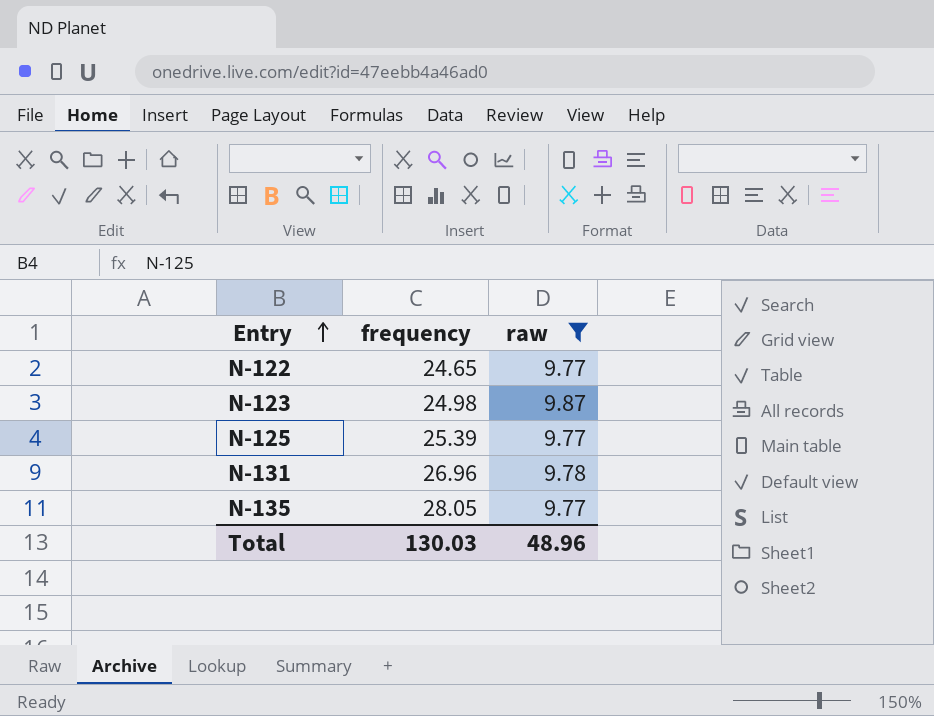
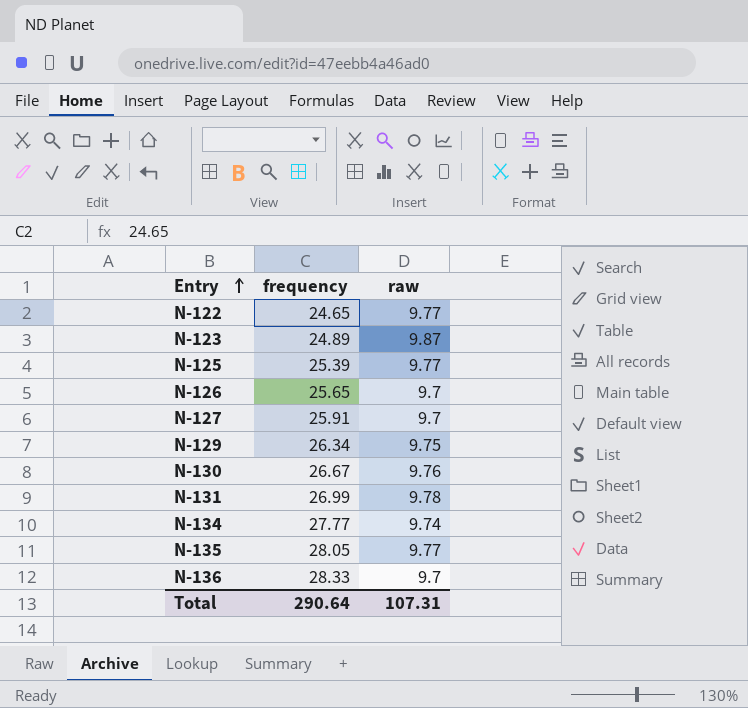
filter: raw >= 9.77 -> none
N-123 | frequency: 24.98 -> 24.89
N-131 | frequency: 26.96 -> 26.99
Total | frequency: 130.03 -> 290.64
Total | raw: 48.96 -> 107.31

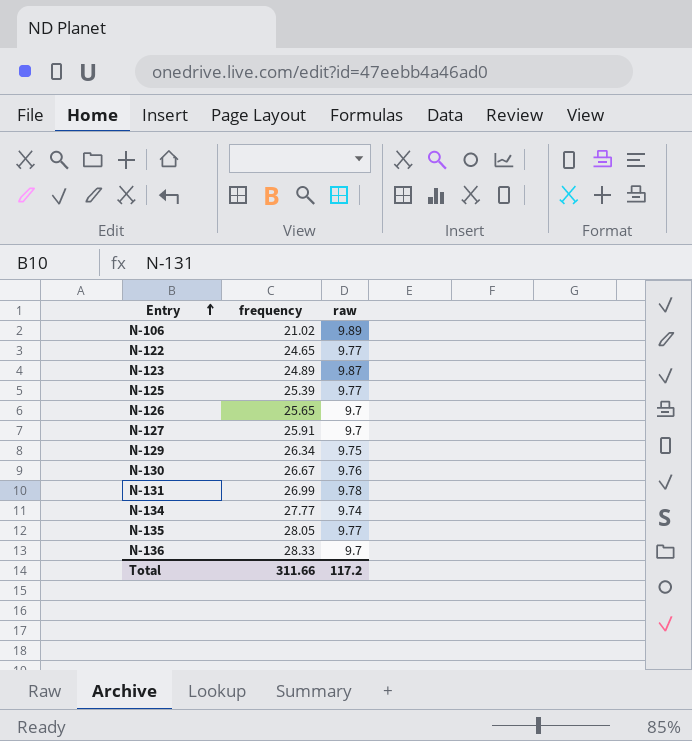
row N-106: none -> 21.02 | 9.89
Total | frequency: 290.64 -> 311.66
Total | raw: 107.31 -> 117.2

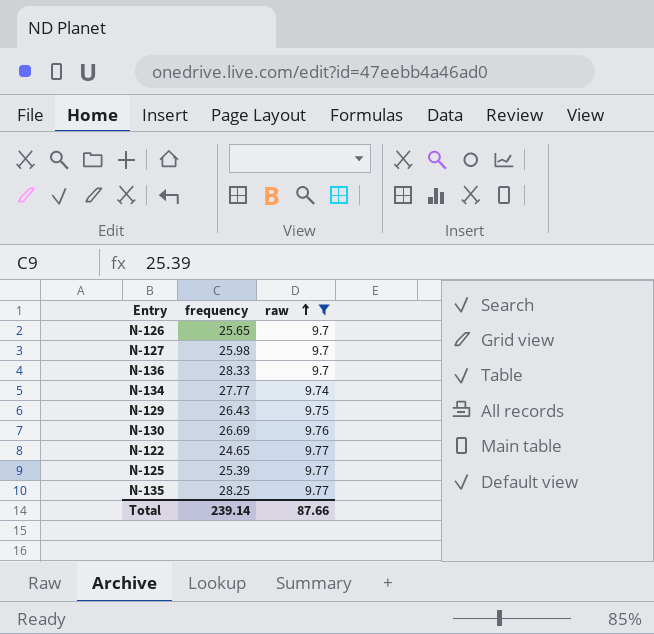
filter: none -> raw <= 9.77
row order: Entry ascending -> raw ascending
N-127 | frequency: 25.91 -> 25.98
N-129 | frequency: 26.34 -> 26.43
N-130 | frequency: 26.67 -> 26.69
N-135 | frequency: 28.05 -> 28.25
Total | frequency: 311.66 -> 239.14
Total | raw: 117.2 -> 87.66

